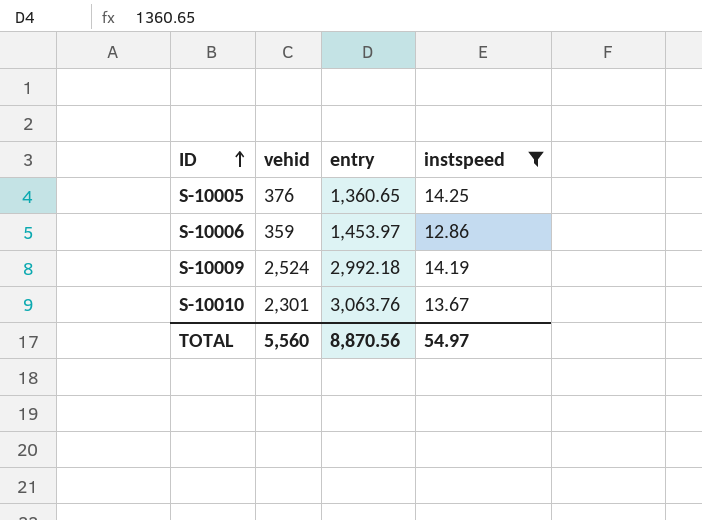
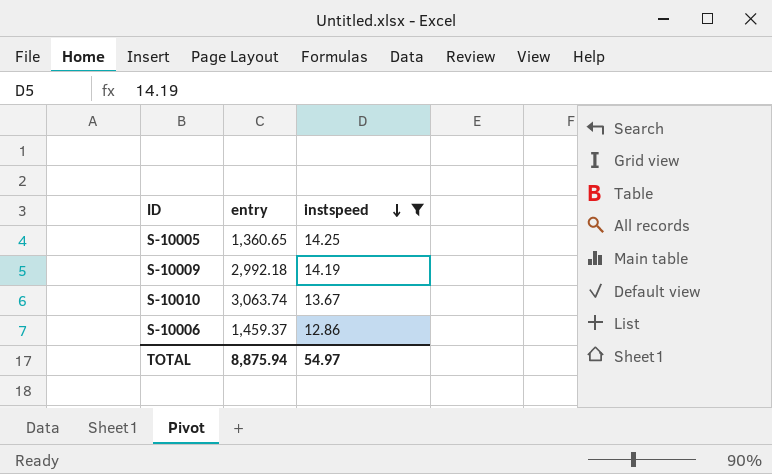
row order: ID ascending -> instspeed descending
column vehid | position: 2 -> none
S-10010 | entry: 3,063.76 -> 3,063.74
S-10006 | entry: 1,453.97 -> 1,459.37
TOTAL | entry: 8,870.56 -> 8,875.94

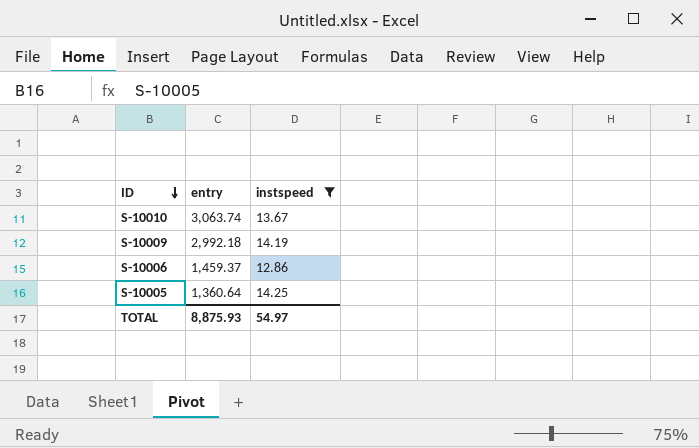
row order: instspeed descending -> ID descending
S-10005 | entry: 1,360.65 -> 1,360.64
TOTAL | entry: 8,875.94 -> 8,875.93

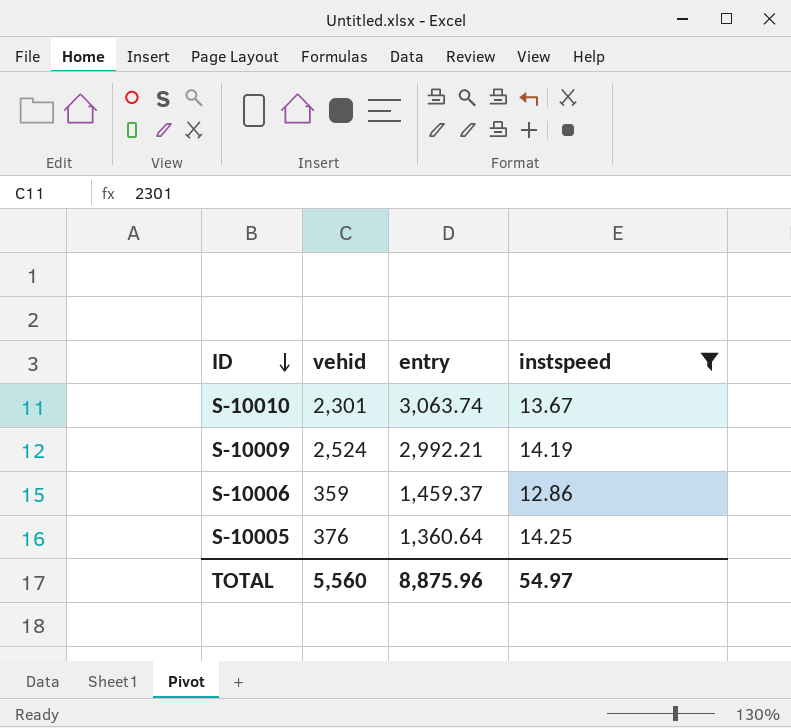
column vehid | position: none -> 2
S-10009 | entry: 2,992.18 -> 2,992.21
TOTAL | entry: 8,875.93 -> 8,875.96

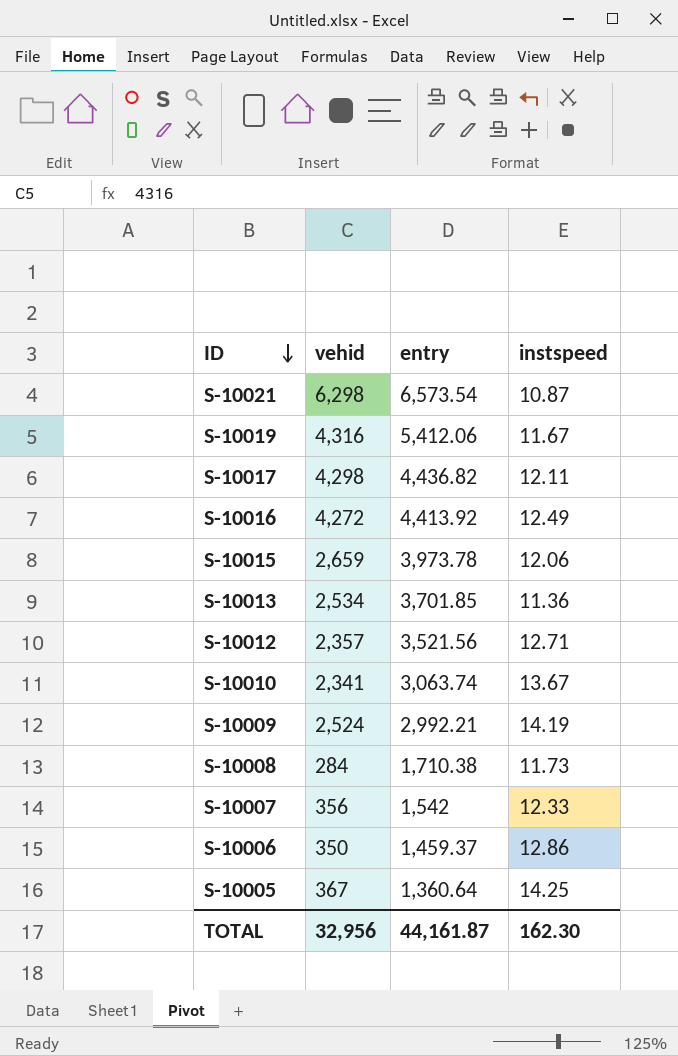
filter: instspeed >= 12.86 -> none
S-10010 | vehid: 2,301 -> 2,341
S-10006 | vehid: 359 -> 350
S-10005 | vehid: 376 -> 367
TOTAL | vehid: 5,560 -> 32,956
TOTAL | entry: 8,875.96 -> 44,161.87
TOTAL | instspeed: 54.97 -> 162.30

